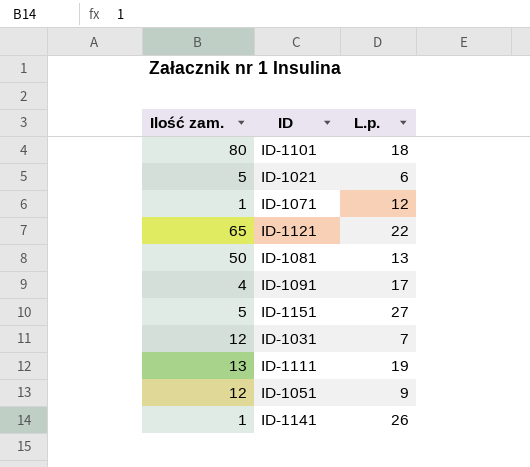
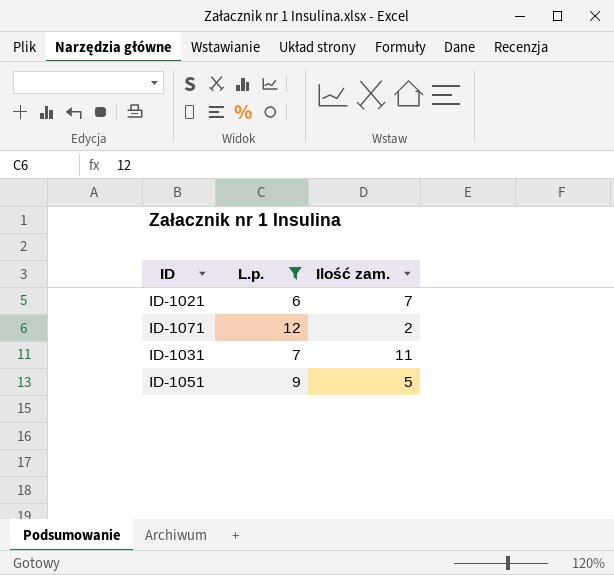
filter: none -> L.p. <= 12
column Ilość zam. | position: 1 -> 3
ID-1021 | Ilość zam.: 5 -> 7
ID-1071 | Ilość zam.: 1 -> 2
ID-1031 | Ilość zam.: 12 -> 11
ID-1051 | Ilość zam.: 12 -> 5

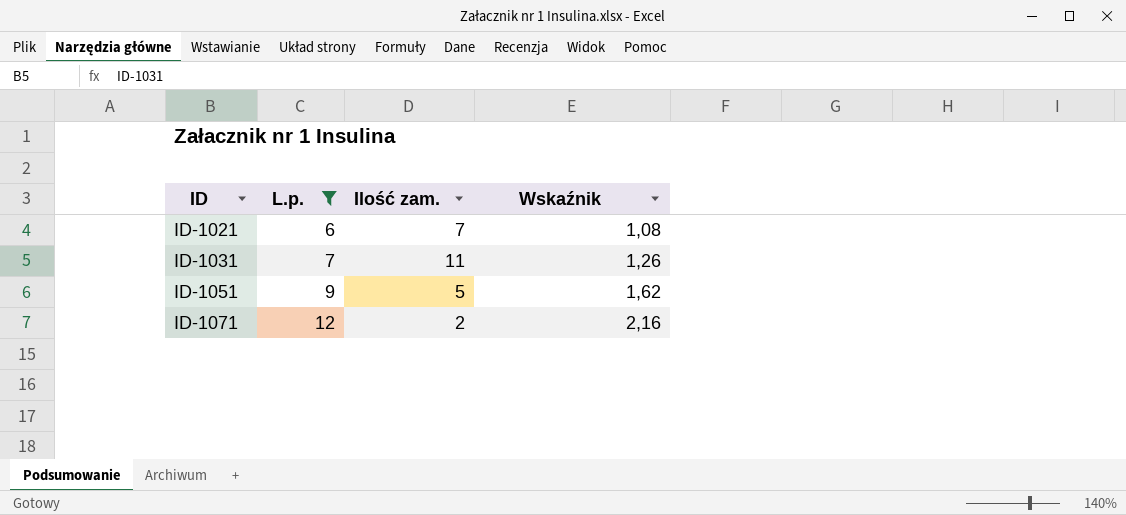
row order: none -> ID ascending
column Wskaźnik | formula: none -> [L.p.] * 0,18

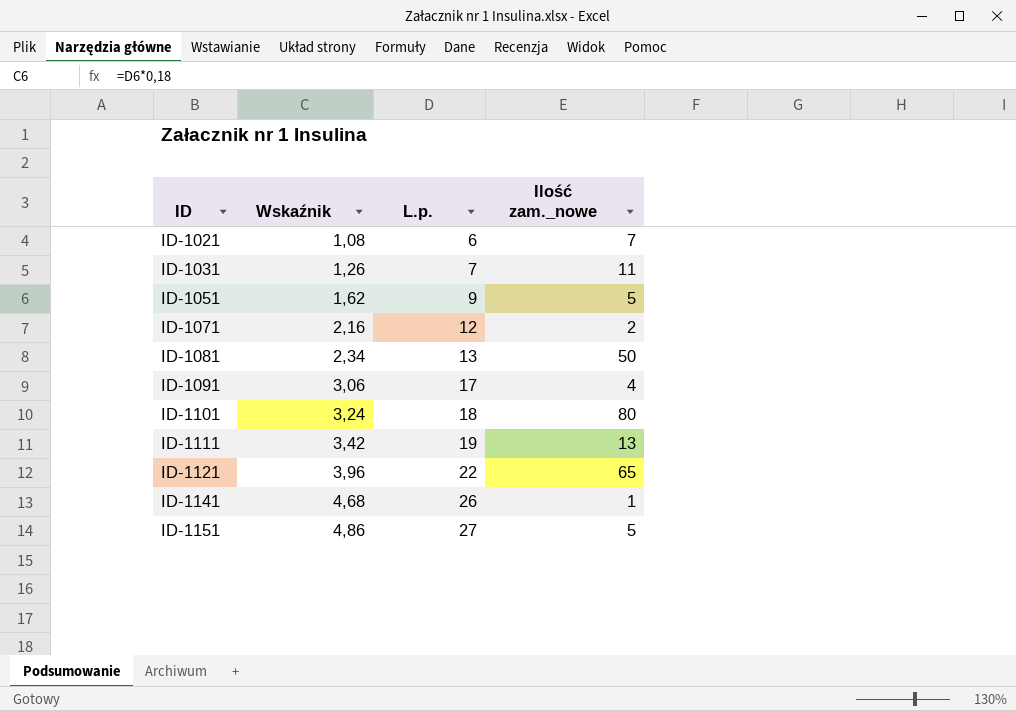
filter: L.p. <= 12 -> none
column Wskaźnik | position: 4 -> 2
column name: Ilość zam. -> Ilość zam._nowe

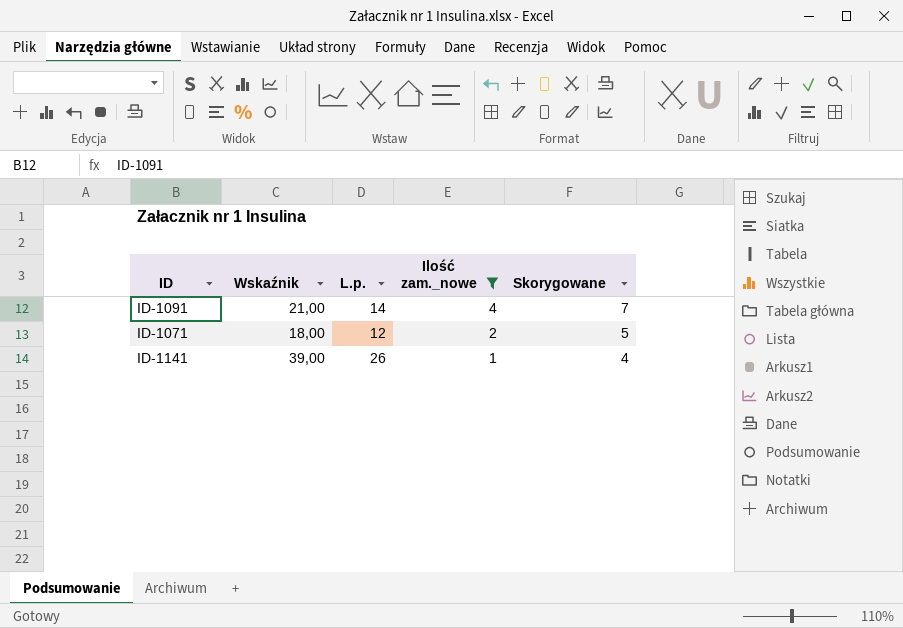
filter: none -> Ilość zam._nowe <= 4
row order: ID ascending -> Ilość zam._nowe descending
column Wskaźnik | formula: [L.p.] * 0,18 -> [L.p.] * 1,5
column Skorygowane | formula: none -> [Ilość zam._nowe] + 3
ID-1091 | L.p.: 17 -> 14

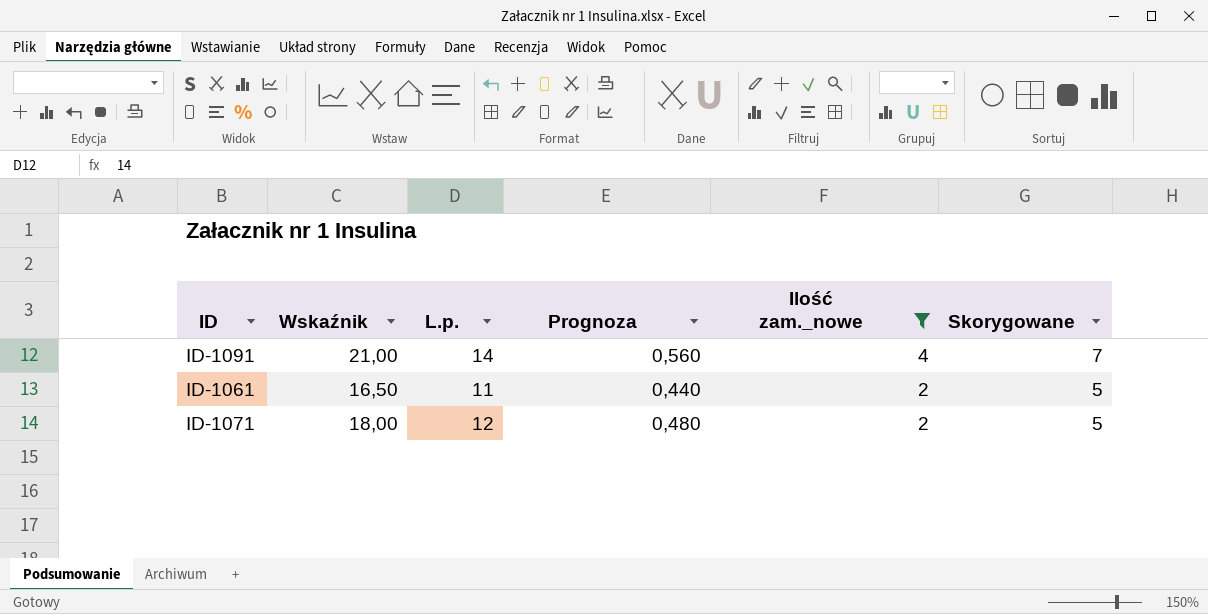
column Prognoza | formula: none -> [L.p.] * 0,04
row ID-1141: 39,00 | 26 | 1 | 4 -> none
row ID-1061: none -> 16,50 | 11 | 0,440 | 2 | 5

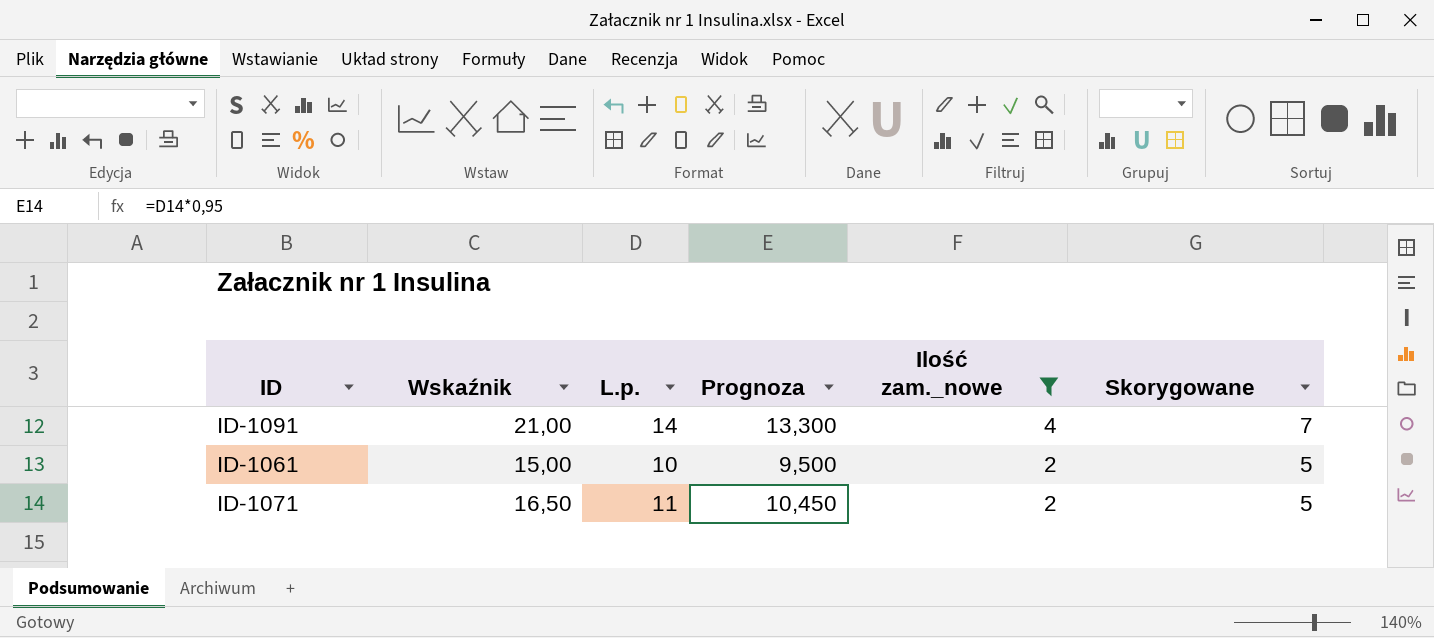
column Prognoza | formula: [L.p.] * 0,04 -> [L.p.] * 0,95
ID-1061 | Wskaźnik: 16,50 -> 15,00
ID-1061 | L.p.: 11 -> 10
ID-1071 | Wskaźnik: 18,00 -> 16,50
ID-1071 | L.p.: 12 -> 11

